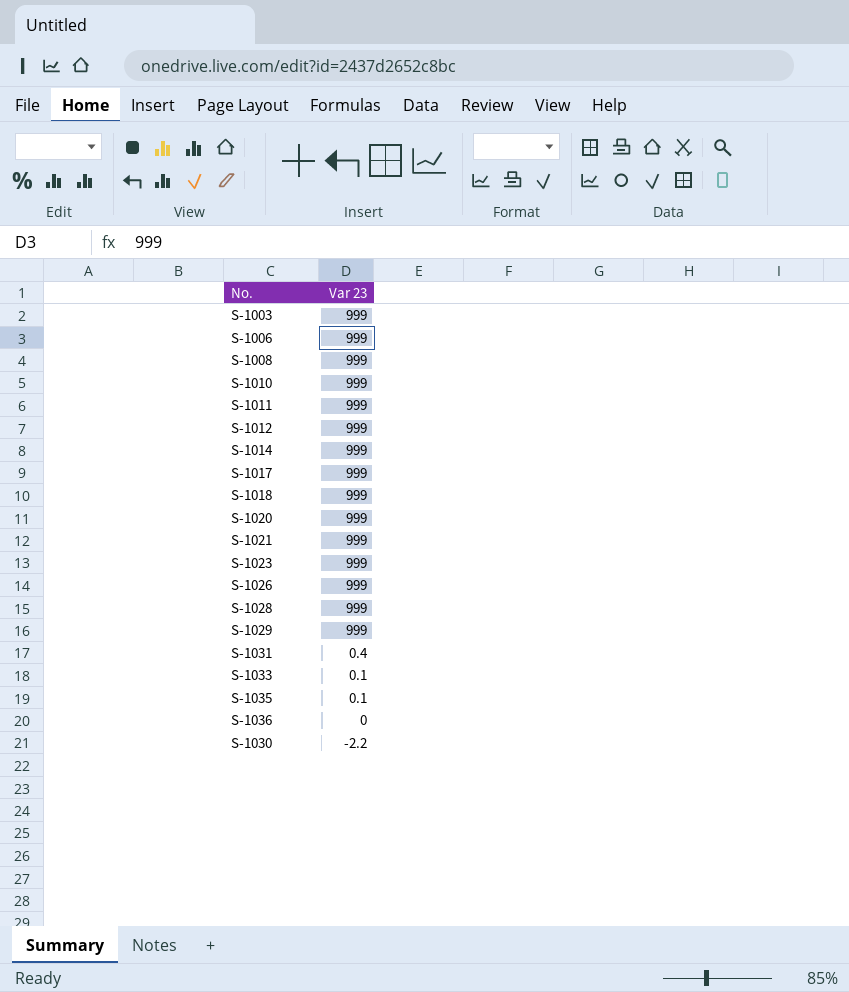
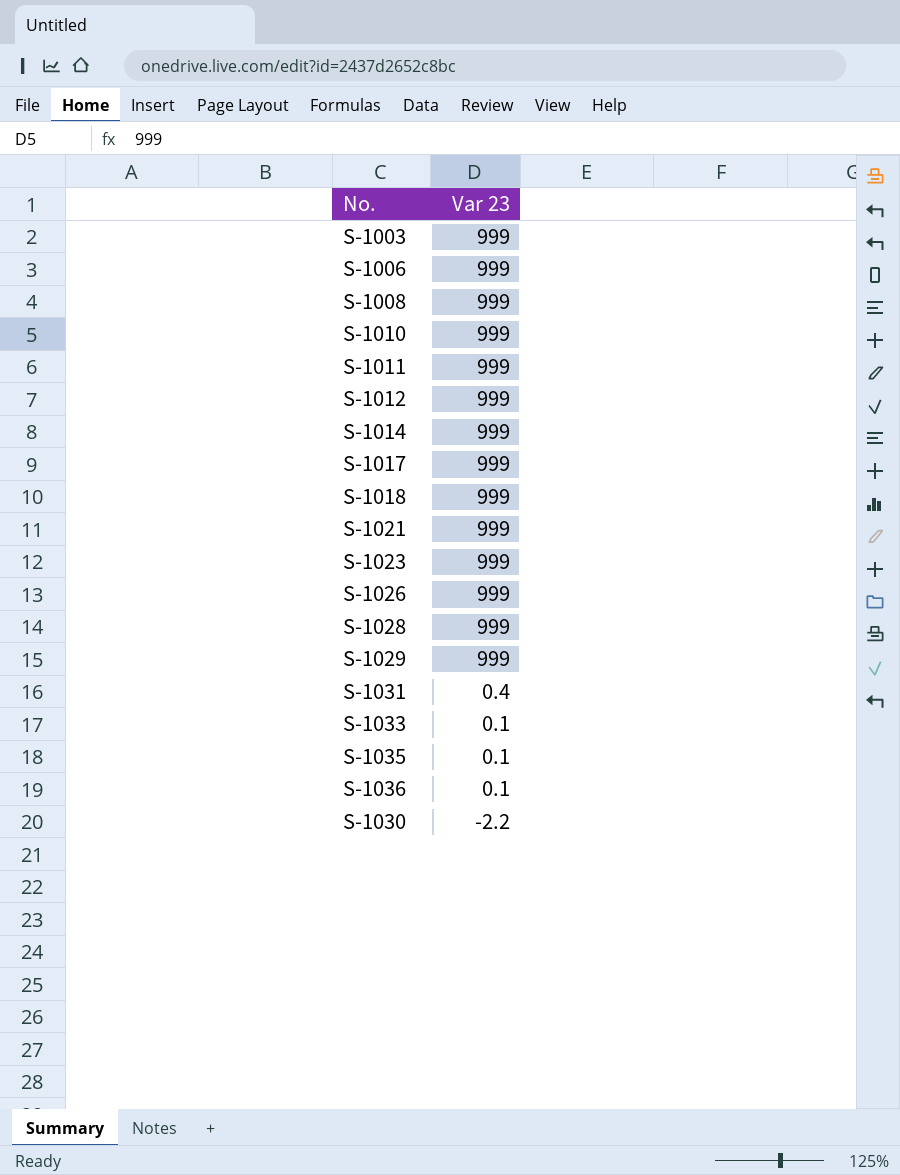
row S-1020: 999 -> none
S-1036 | Var 23: 0 -> 0.1

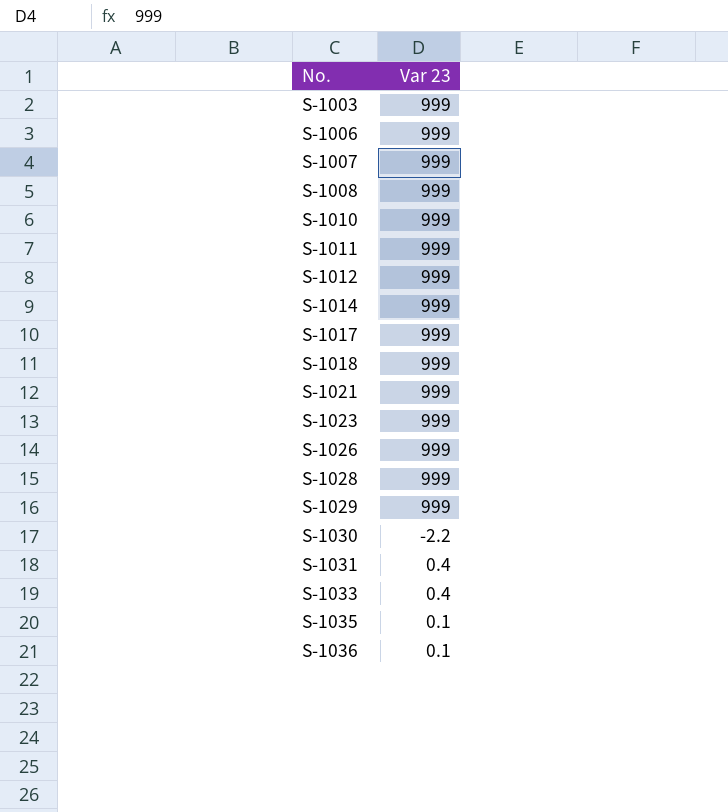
row order: Var 23 descending -> No. ascending
row S-1007: none -> 999
S-1033 | Var 23: 0.1 -> 0.4

